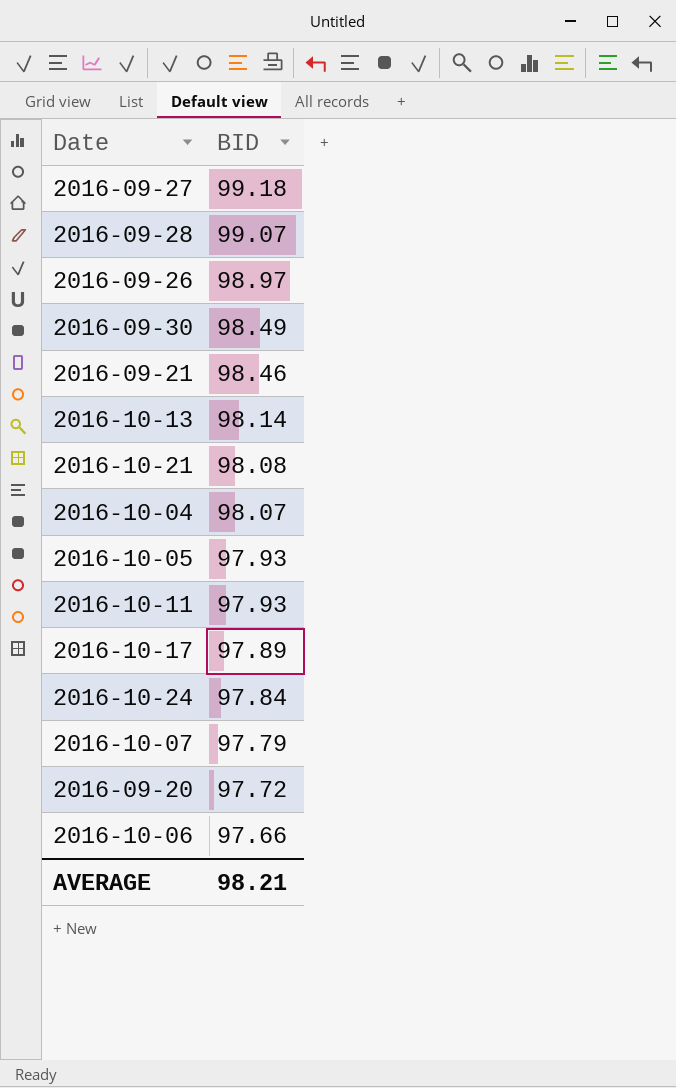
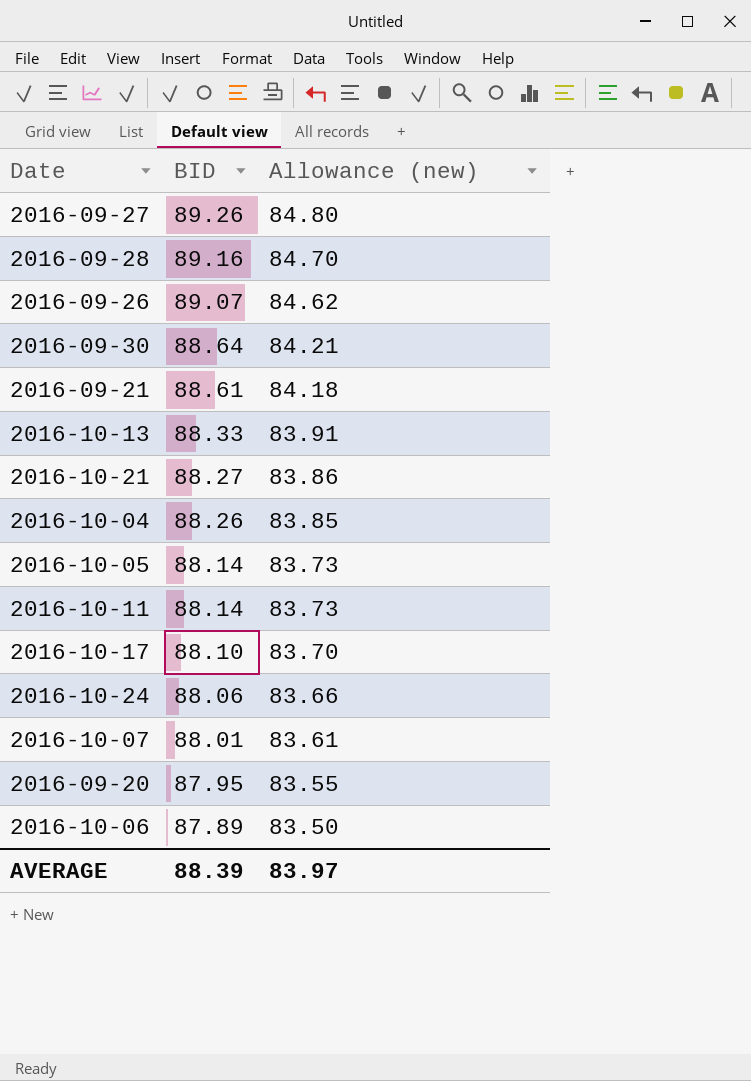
column Allowance (new) | formula: none -> [BID] * 0.95
2016-09-27 | BID: 99.18 -> 89.26
2016-09-28 | BID: 99.07 -> 89.16
2016-09-26 | BID: 98.97 -> 89.07
2016-09-30 | BID: 98.49 -> 88.64
2016-09-21 | BID: 98.46 -> 88.61
2016-10-13 | BID: 98.14 -> 88.33
2016-10-21 | BID: 98.08 -> 88.27
2016-10-04 | BID: 98.07 -> 88.26
2016-10-05 | BID: 97.93 -> 88.14
2016-10-11 | BID: 97.93 -> 88.14
2016-10-17 | BID: 97.89 -> 88.10
2016-10-24 | BID: 97.84 -> 88.06
2016-10-07 | BID: 97.79 -> 88.01
2016-09-20 | BID: 97.72 -> 87.95
2016-10-06 | BID: 97.66 -> 87.89
AVERAGE | BID: 98.21 -> 88.39

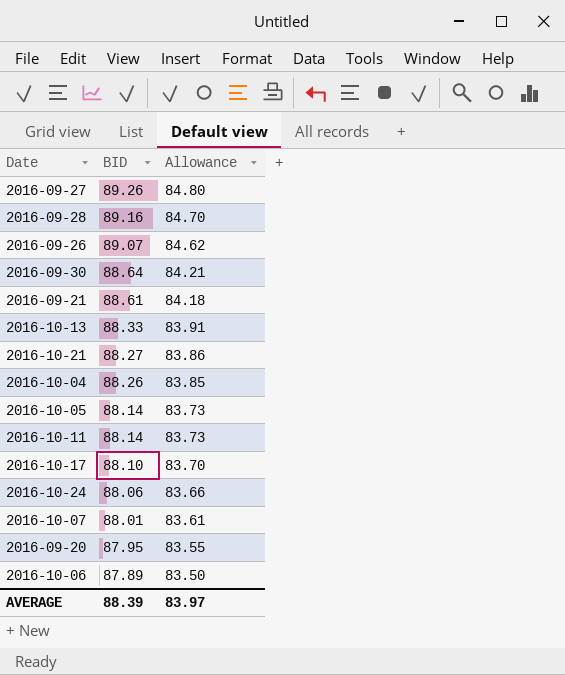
column name: Allowance (new) -> Allowance

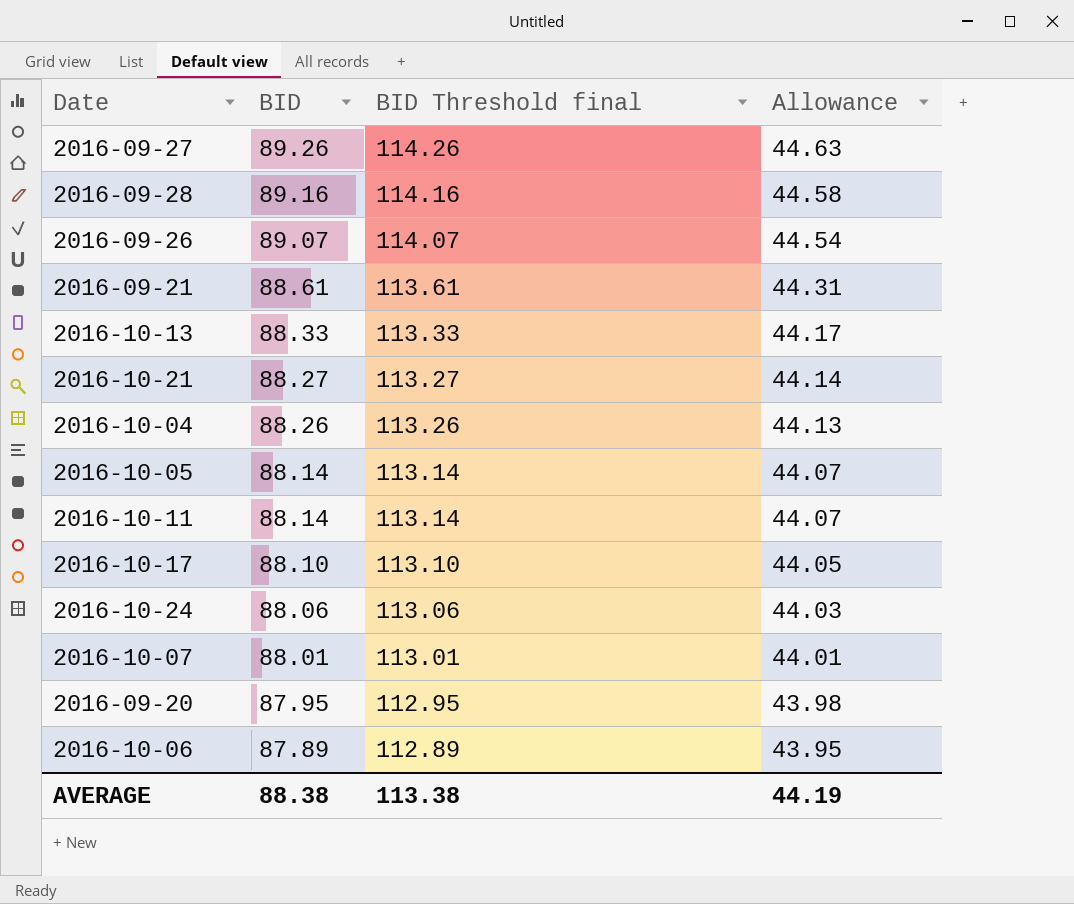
column BID Threshold final | formula: none -> [BID] + 25
column Allowance | formula: [BID] * 0.95 -> [BID] * 0.5
row 2016-09-30: 88.64 | 84.21 -> none
AVERAGE | BID: 88.39 -> 88.38
AVERAGE | Allowance: 83.97 -> 44.19

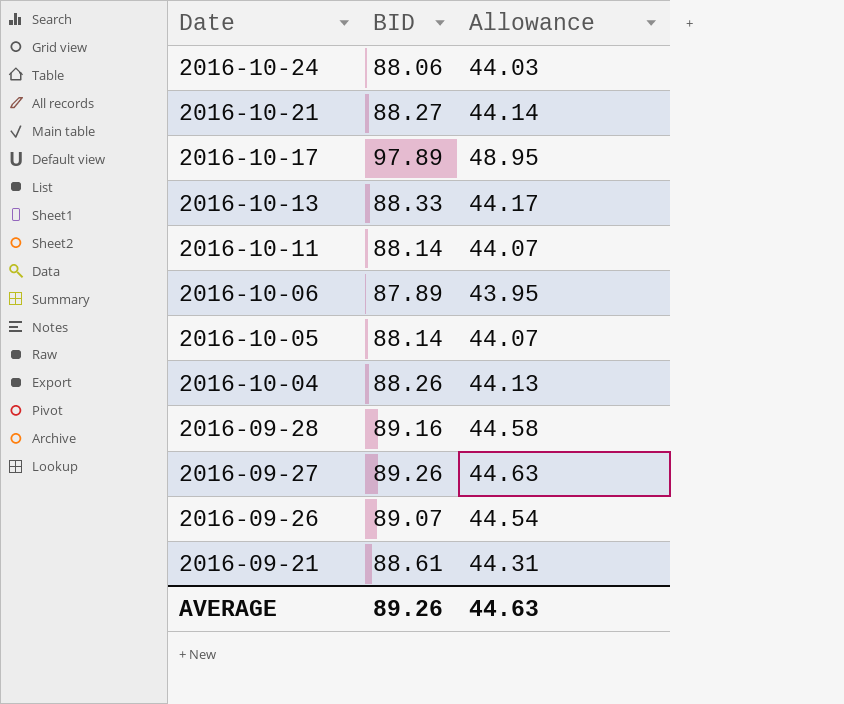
row order: BID descending -> Date descending
column BID Threshold final | formula: [BID] + 25 -> none
row 2016-10-07: 88.01 | 113.01 | 44.01 -> none
row 2016-09-20: 87.95 | 112.95 | 43.98 -> none
2016-10-17 | BID: 88.10 -> 97.89
2016-10-17 | Allowance: 44.05 -> 48.95
AVERAGE | BID: 88.38 -> 89.26
AVERAGE | Allowance: 44.19 -> 44.63

